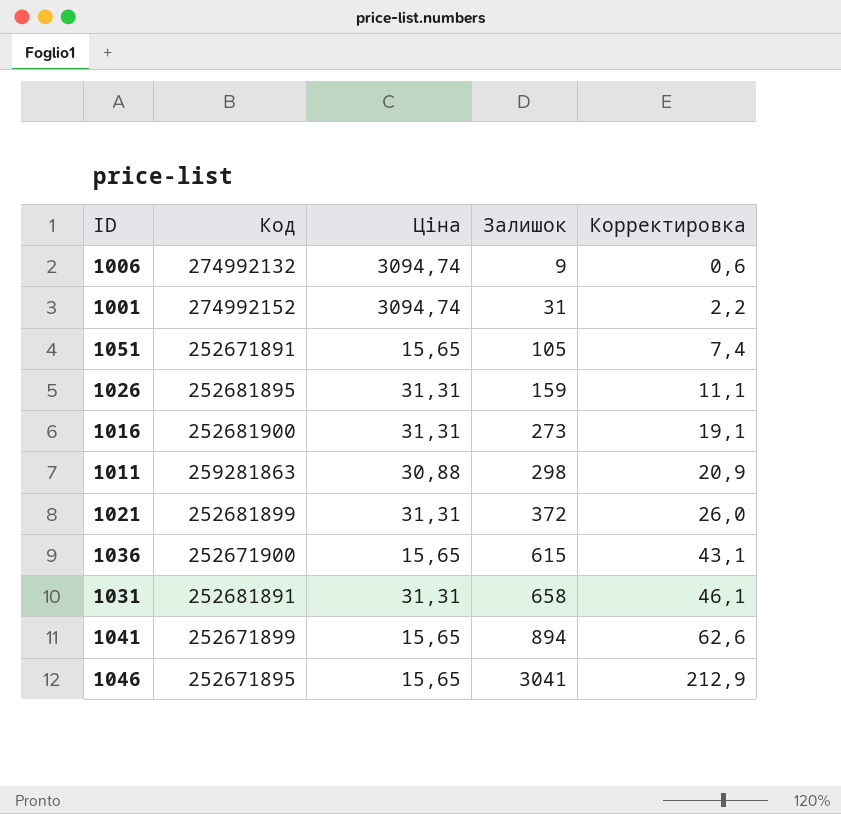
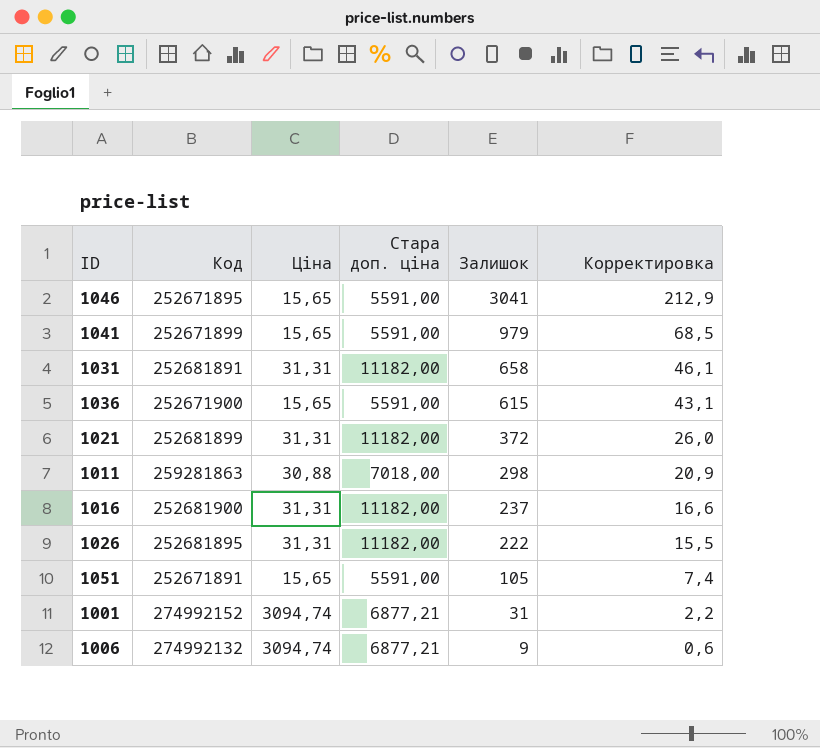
row order: Залишок ascending -> Залишок descending
column Стара доп. ціна | position: none -> 4
1041 | Залишок: 894 -> 979
1041 | Корректировка: 62,6 -> 68,5
1016 | Залишок: 273 -> 237
1016 | Корректировка: 19,1 -> 16,6
1026 | Залишок: 159 -> 222
1026 | Корректировка: 11,1 -> 15,5

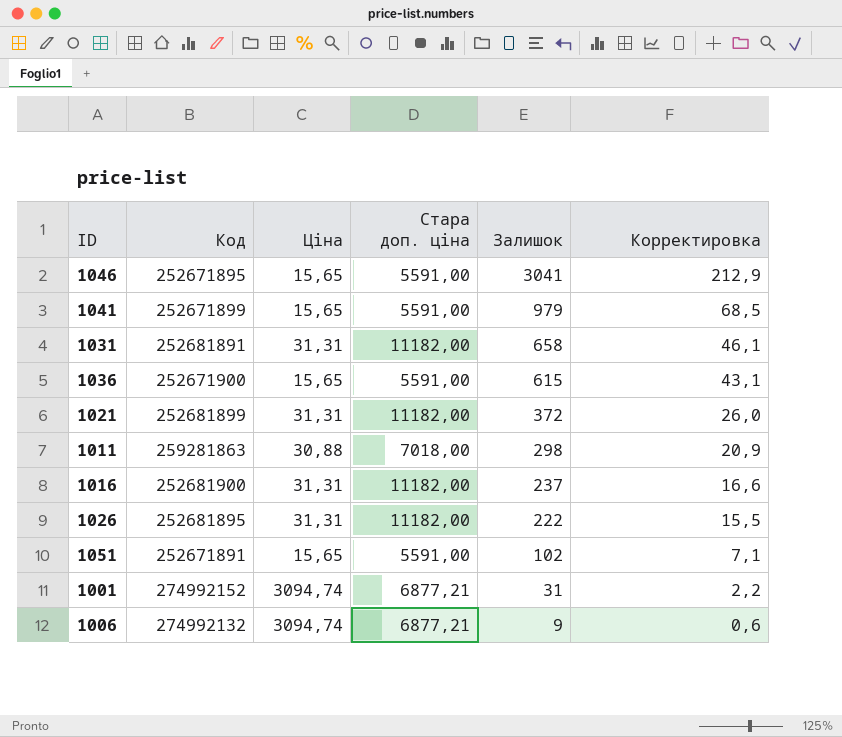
1051 | Залишок: 105 -> 102
1051 | Корректировка: 7,4 -> 7,1

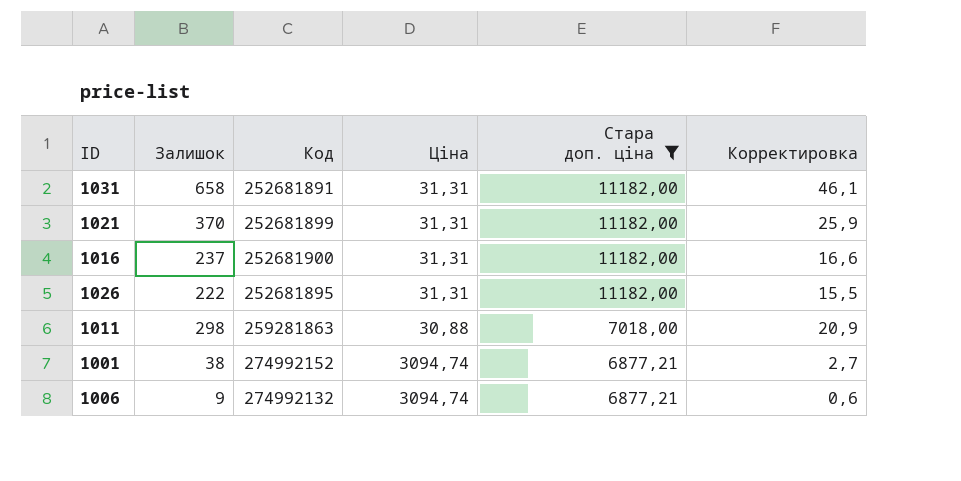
filter: none -> Стара доп. ціна != 5591,00
row order: Залишок descending -> Стара доп. ціна descending
column Залишок | position: 5 -> 2
1021 | Залишок: 372 -> 370
1021 | Корректировка: 26,0 -> 25,9
1001 | Залишок: 31 -> 38
1001 | Корректировка: 2,2 -> 2,7

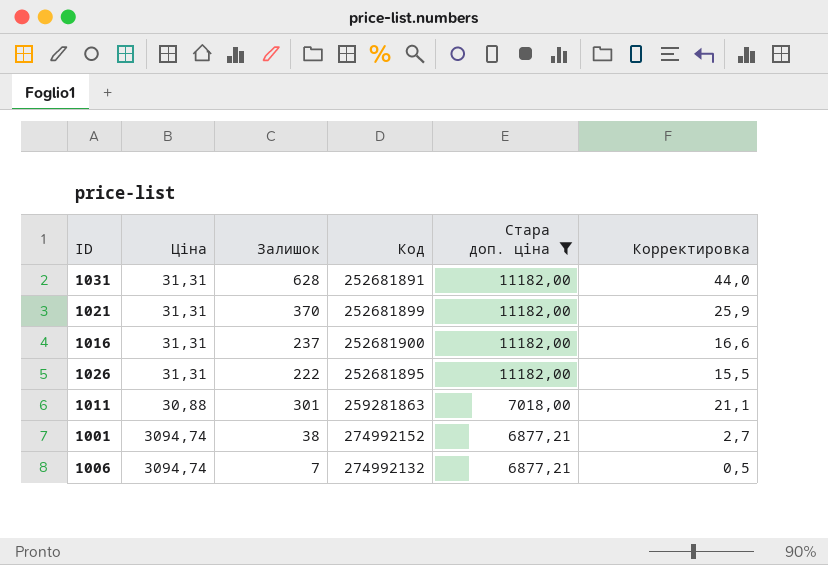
column Ціна | position: 4 -> 2
1031 | Залишок: 658 -> 628
1031 | Корректировка: 46,1 -> 44,0
1011 | Залишок: 298 -> 301
1011 | Корректировка: 20,9 -> 21,1
1006 | Залишок: 9 -> 7
1006 | Корректировка: 0,6 -> 0,5

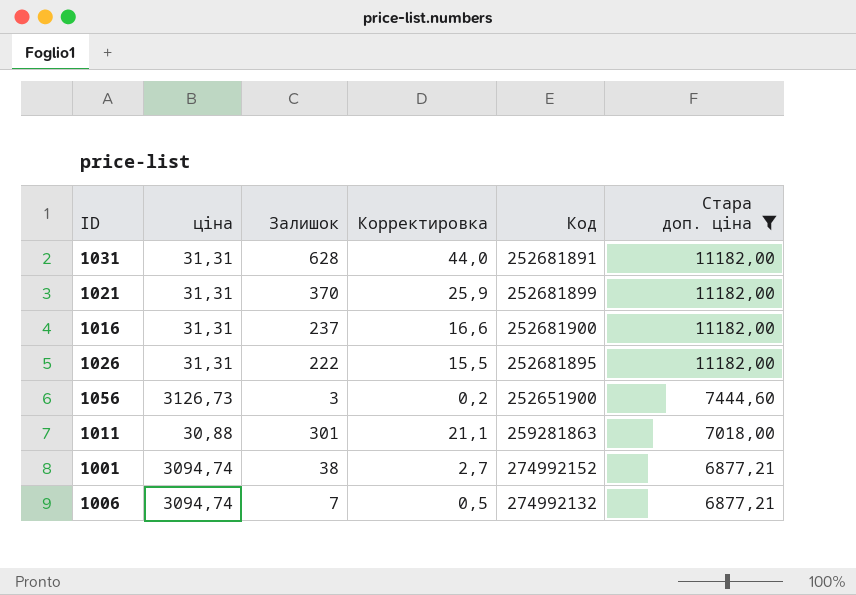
column name: Ціна -> ціна
column Корректировка | position: 6 -> 4
row 1056: none -> 3126,73 | 3 | 0,2 | 252651900 | 7444,60

